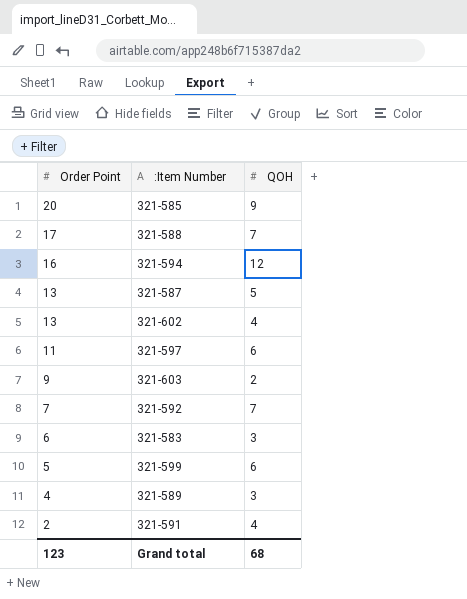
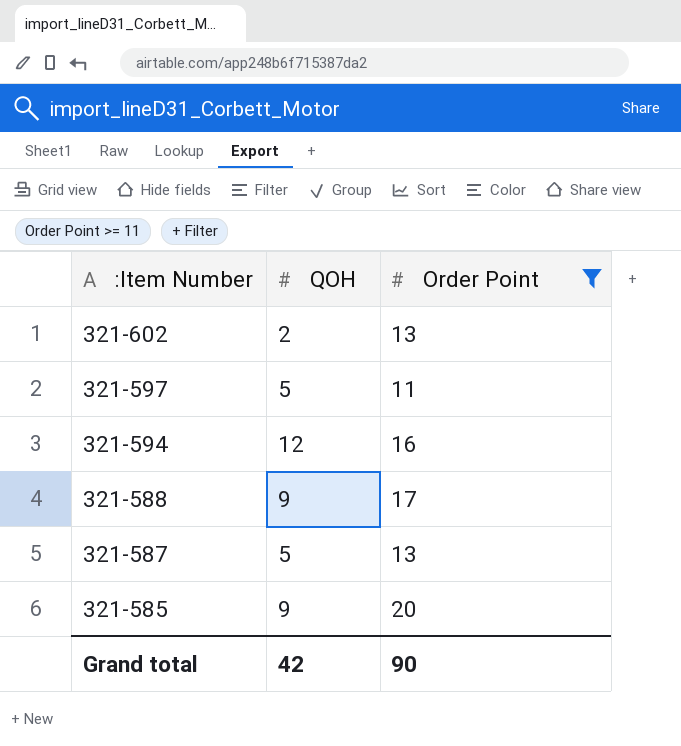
filter: none -> Order Point >= 11
row order: Order Point descending -> :Item Number descending
column Order Point | position: 1 -> 3
321-602 | QOH: 4 -> 2
321-597 | QOH: 6 -> 5
321-588 | QOH: 7 -> 9
Grand total | QOH: 68 -> 42
Grand total | Order Point: 123 -> 90

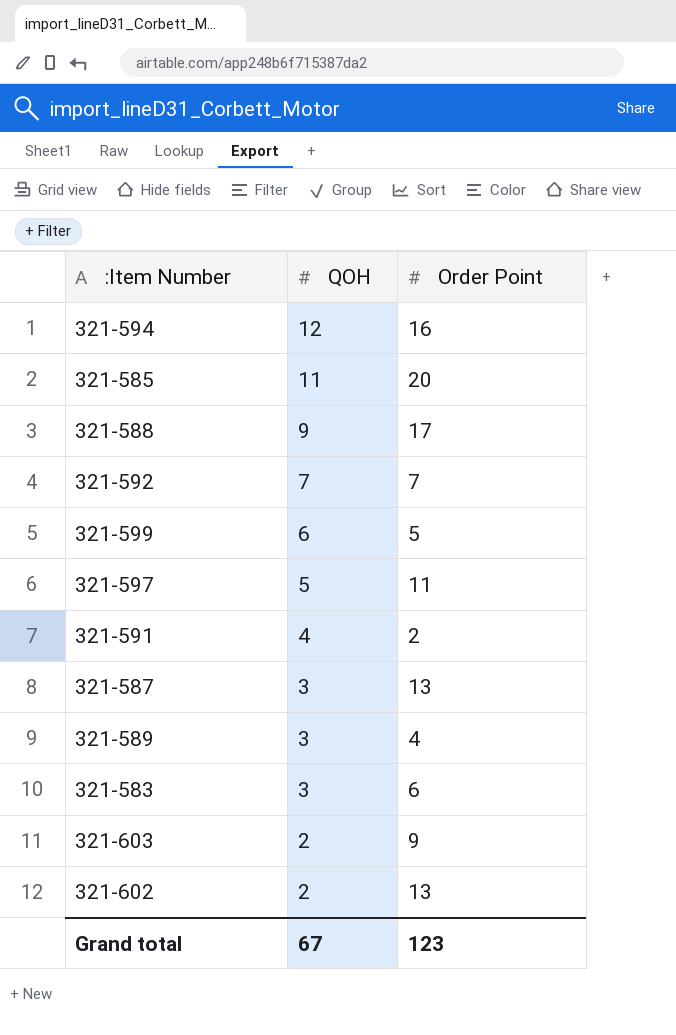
filter: Order Point >= 11 -> none
row order: :Item Number descending -> QOH descending
321-585 | QOH: 9 -> 11
321-587 | QOH: 5 -> 3
Grand total | QOH: 42 -> 67
Grand total | Order Point: 90 -> 123

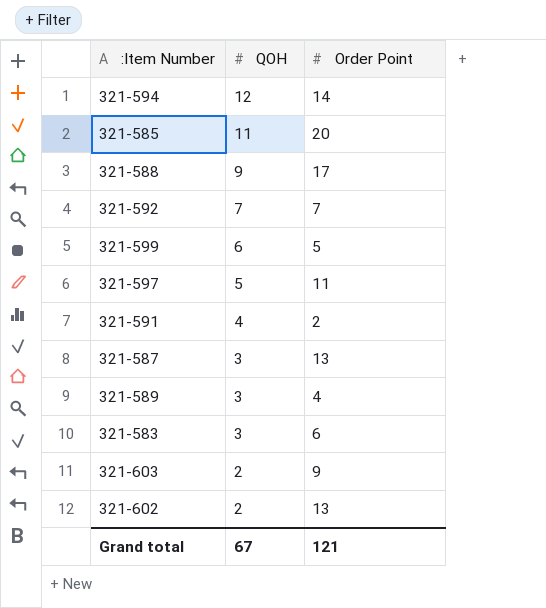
321-594 | Order Point: 16 -> 14
Grand total | Order Point: 123 -> 121

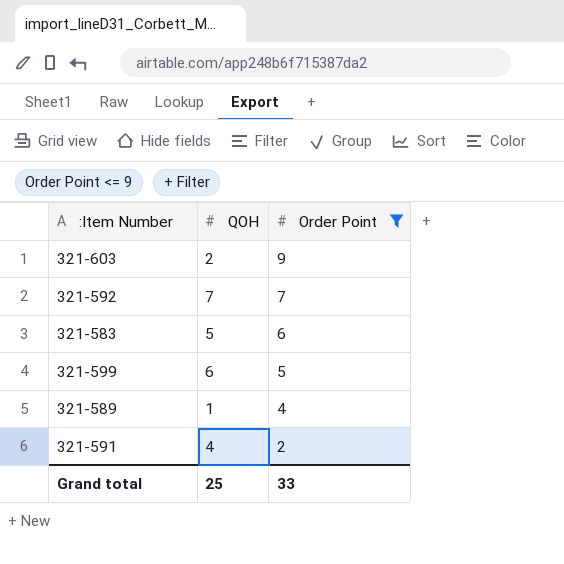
filter: none -> Order Point <= 9
row order: QOH descending -> Order Point descending
321-583 | QOH: 3 -> 5
321-589 | QOH: 3 -> 1
Grand total | QOH: 67 -> 25
Grand total | Order Point: 121 -> 33

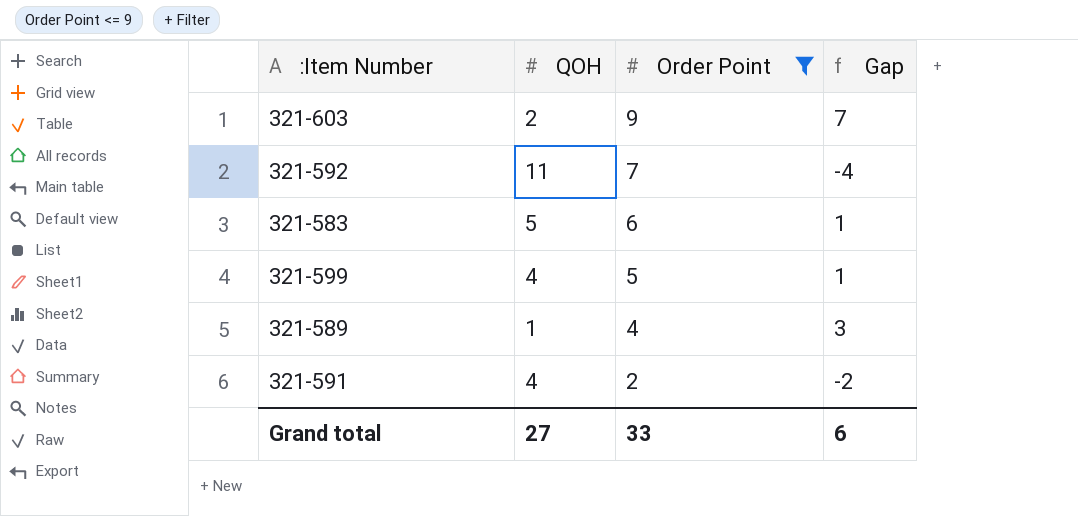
column Gap | formula: none -> [Order Point] - [QOH]
321-592 | QOH: 7 -> 11
321-599 | QOH: 6 -> 4
Grand total | QOH: 25 -> 27

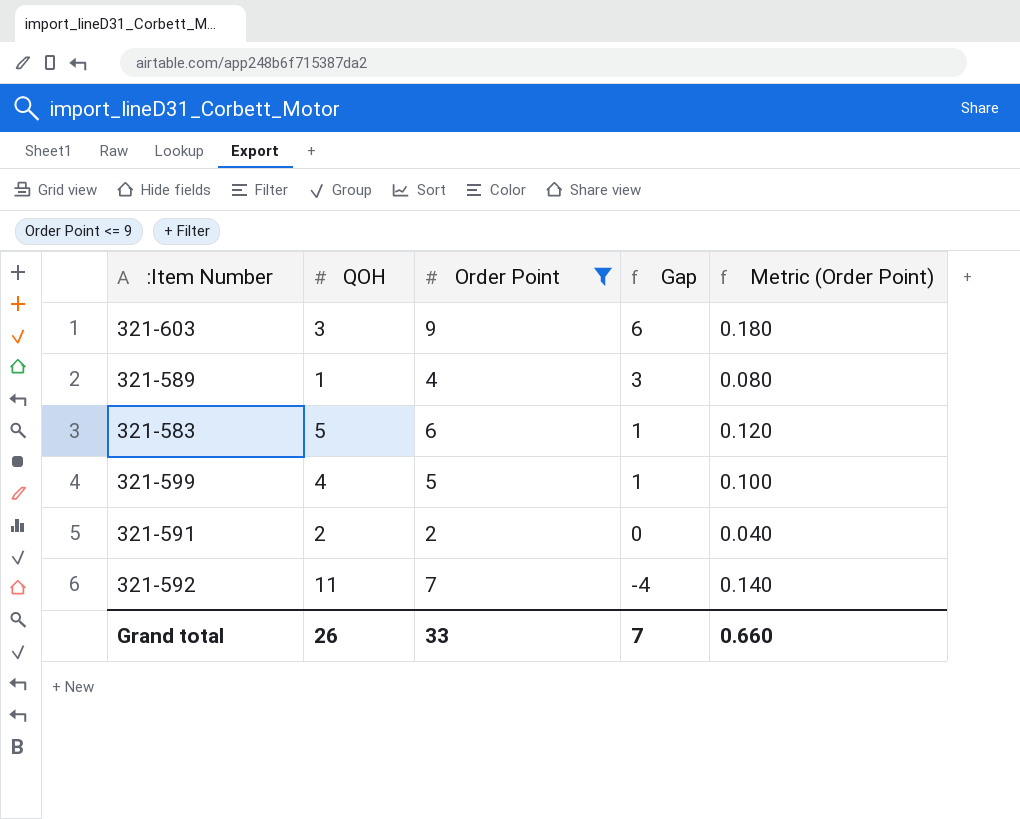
row order: Order Point descending -> Gap descending
column Metric (Order Point) | formula: none -> [Order Point] * 0.02
321-603 | QOH: 2 -> 3
321-603 | Gap: 7 -> 6
321-591 | QOH: 4 -> 2
321-591 | Gap: -2 -> 0
Grand total | QOH: 27 -> 26
Grand total | Gap: 6 -> 7

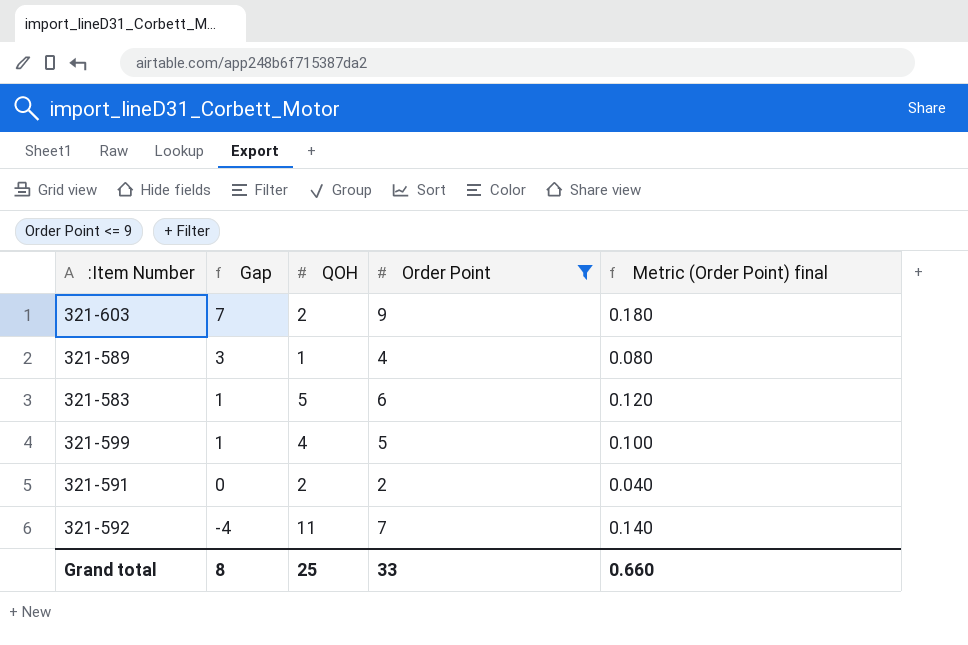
column Gap | position: 4 -> 2
column name: Metric (Order Point) -> Metric (Order Point) final
321-603 | Gap: 6 -> 7
321-603 | QOH: 3 -> 2
Grand total | Gap: 7 -> 8
Grand total | QOH: 26 -> 25

